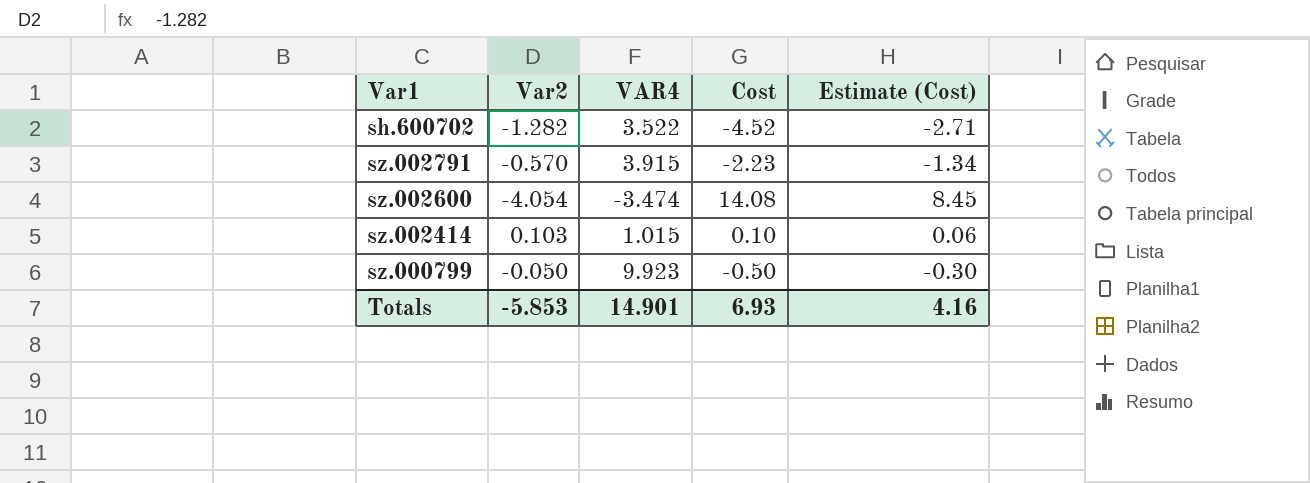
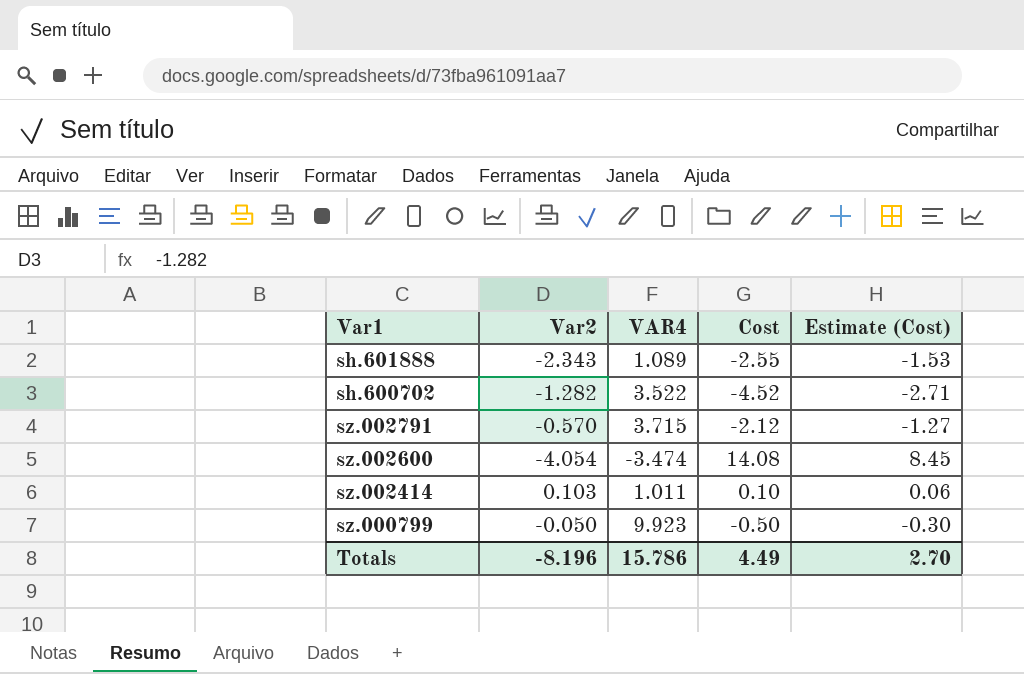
row sh.601888: none -> -2.343 | 1.089 | -2.55 | -1.53
sz.002791 | VAR4: 3.915 -> 3.715
sz.002791 | Cost: -2.23 -> -2.12
sz.002791 | Estimate (Cost): -1.34 -> -1.27
sz.002414 | VAR4: 1.015 -> 1.011
Totals | Var2: -5.853 -> -8.196
Totals | VAR4: 14.901 -> 15.786
Totals | Cost: 6.93 -> 4.49
Totals | Estimate (Cost): 4.16 -> 2.70

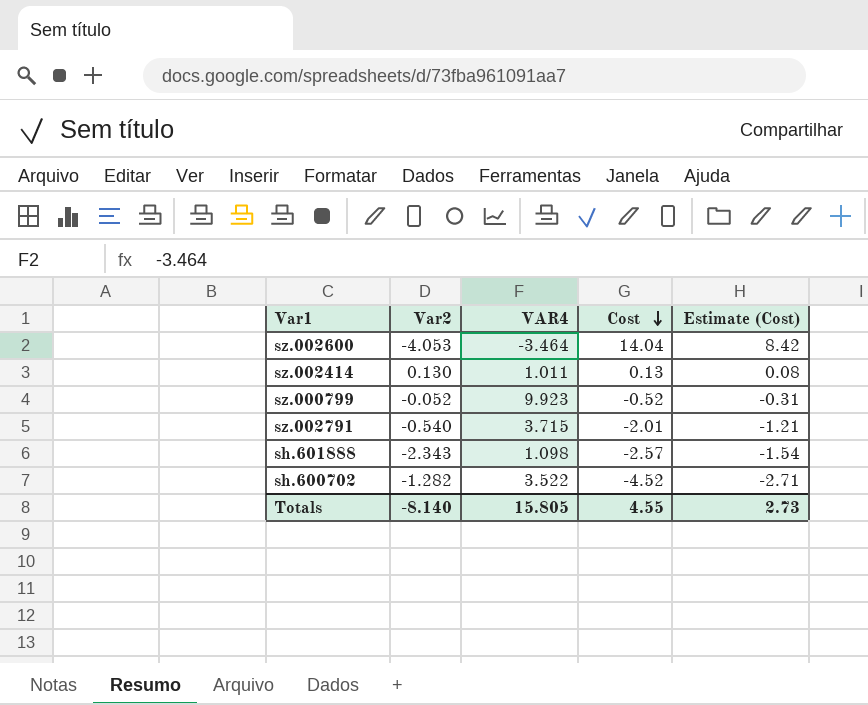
row order: none -> Cost descending
sz.002600 | Var2: -4.054 -> -4.053
sz.002600 | VAR4: -3.474 -> -3.464
sz.002600 | Cost: 14.08 -> 14.04
sz.002600 | Estimate (Cost): 8.45 -> 8.42
sz.002414 | Var2: 0.103 -> 0.130
sz.002414 | Cost: 0.10 -> 0.13
sz.002414 | Estimate (Cost): 0.06 -> 0.08
sz.000799 | Var2: -0.050 -> -0.052
sz.000799 | Cost: -0.50 -> -0.52
sz.000799 | Estimate (Cost): -0.30 -> -0.31
sz.002791 | Var2: -0.570 -> -0.540
sz.002791 | Cost: -2.12 -> -2.01
sz.002791 | Estimate (Cost): -1.27 -> -1.21
sh.601888 | VAR4: 1.089 -> 1.098
sh.601888 | Cost: -2.55 -> -2.57
sh.601888 | Estimate (Cost): -1.53 -> -1.54
Totals | Var2: -8.196 -> -8.140
Totals | VAR4: 15.786 -> 15.805
Totals | Cost: 4.49 -> 4.55
Totals | Estimate (Cost): 2.70 -> 2.73

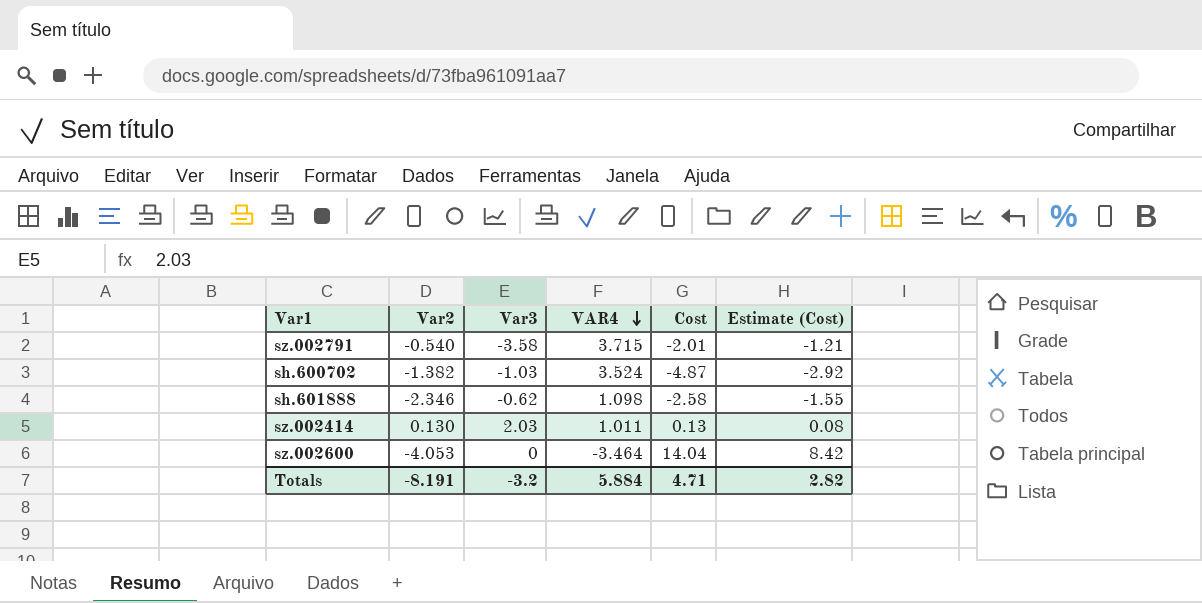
row order: Cost descending -> VAR4 descending
column Var3 | position: none -> 3
row sz.000799: -0.052 | 9.923 | -0.52 | -0.31 -> none
sh.600702 | Var2: -1.282 -> -1.382
sh.600702 | VAR4: 3.522 -> 3.524
sh.600702 | Cost: -4.52 -> -4.87
sh.600702 | Estimate (Cost): -2.71 -> -2.92
sh.601888 | Var2: -2.343 -> -2.346
sh.601888 | Cost: -2.57 -> -2.58
sh.601888 | Estimate (Cost): -1.54 -> -1.55
Totals | Var2: -8.140 -> -8.191
Totals | VAR4: 15.805 -> 5.884
Totals | Cost: 4.55 -> 4.71
Totals | Estimate (Cost): 2.73 -> 2.82

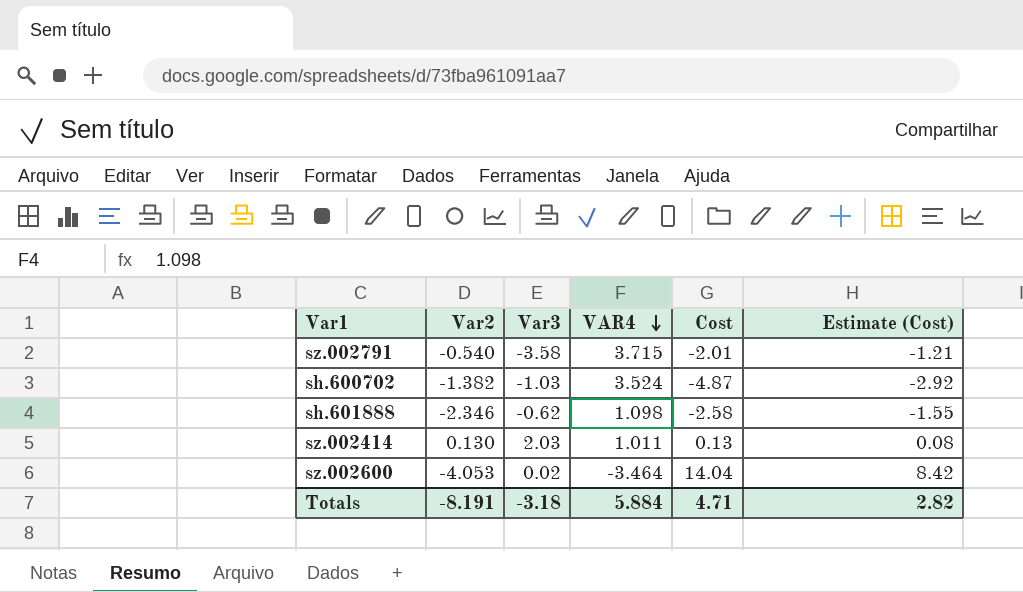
sz.002600 | Var3: 0 -> 0.02
Totals | Var3: -3.2 -> -3.18

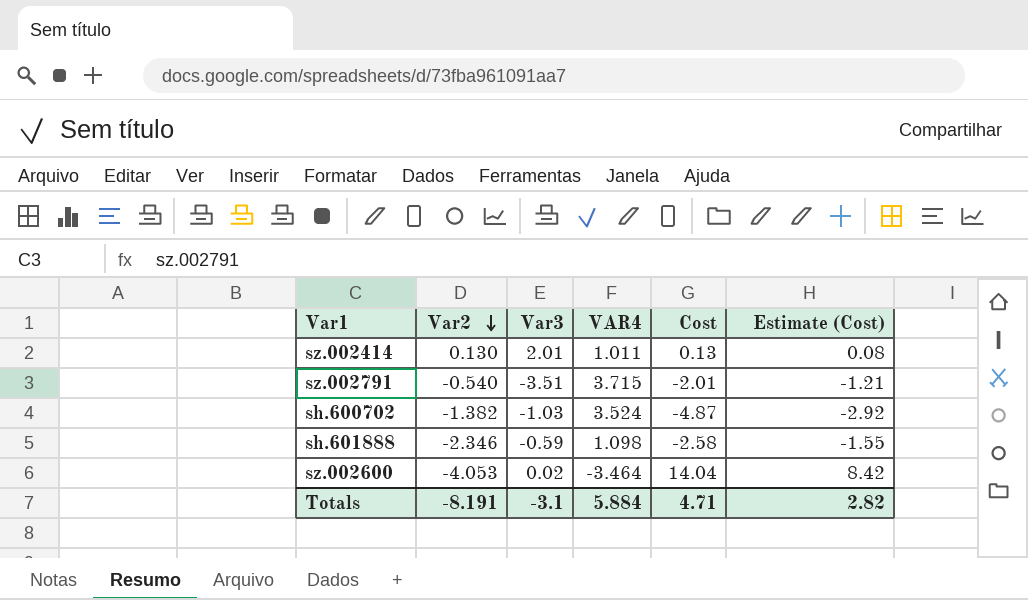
row order: VAR4 descending -> Var2 descending
sz.002414 | Var3: 2.03 -> 2.01
sz.002791 | Var3: -3.58 -> -3.51
sh.601888 | Var3: -0.62 -> -0.59
Totals | Var3: -3.18 -> -3.1

